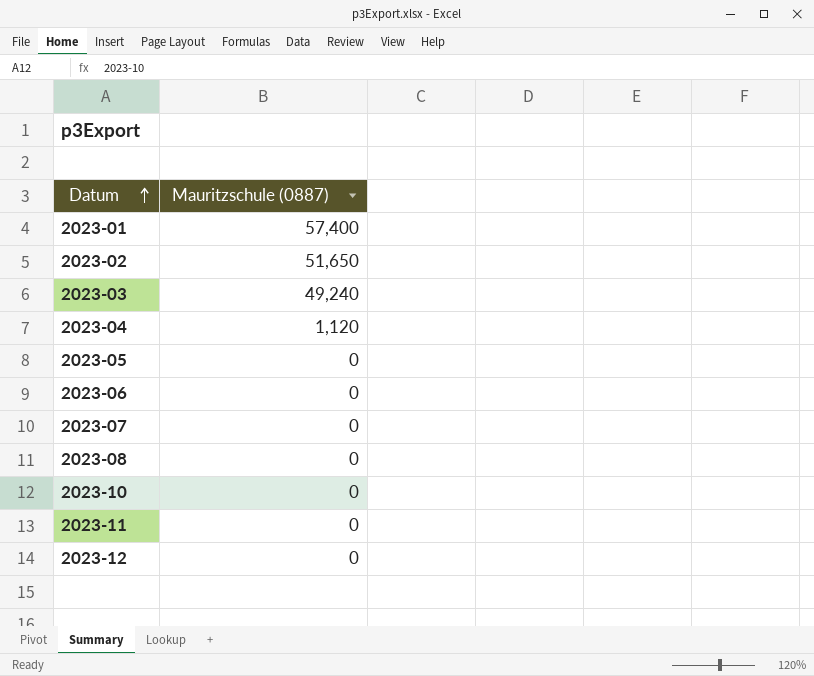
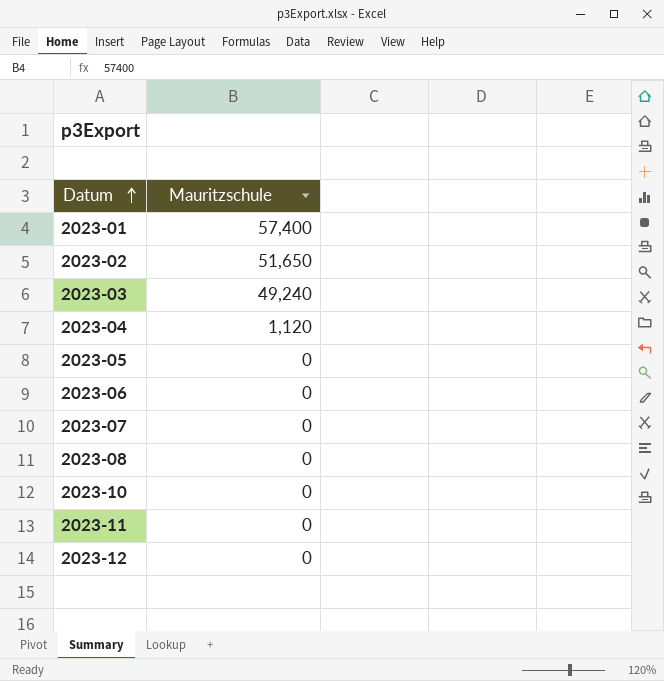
column name: Mauritzschule (0887) -> Mauritzschule

